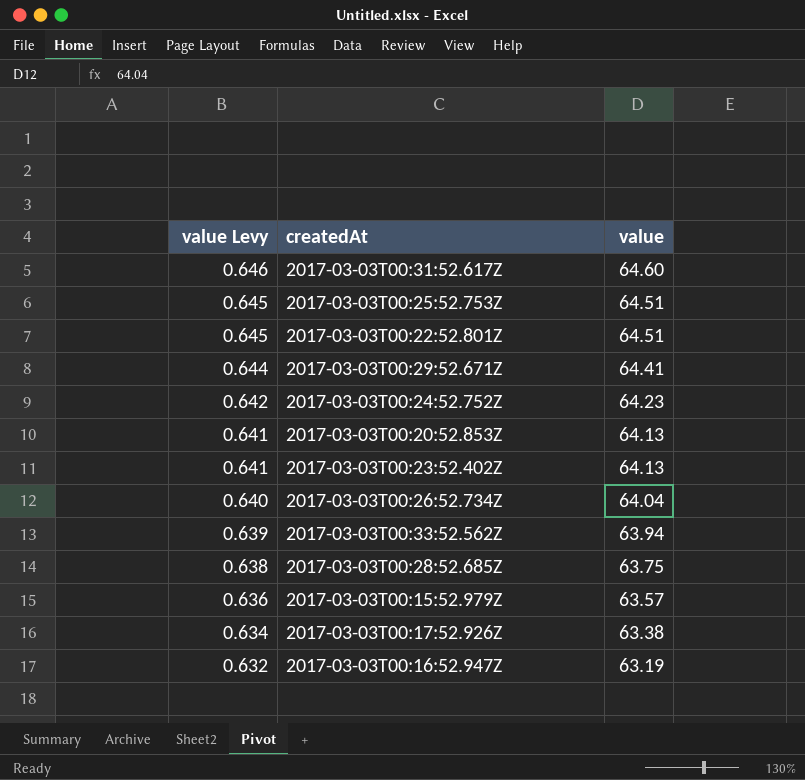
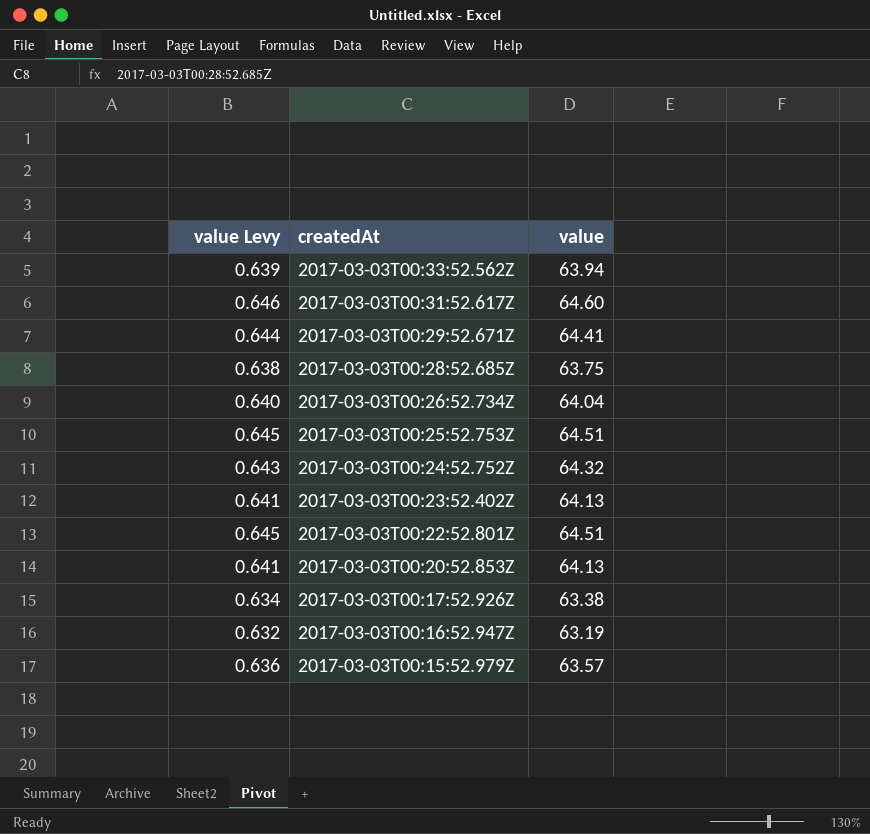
row order: value Levy descending -> createdAt descending
2017-03-03T00:24:52.752Z | value Levy: 0.642 -> 0.643
2017-03-03T00:24:52.752Z | value: 64.23 -> 64.32

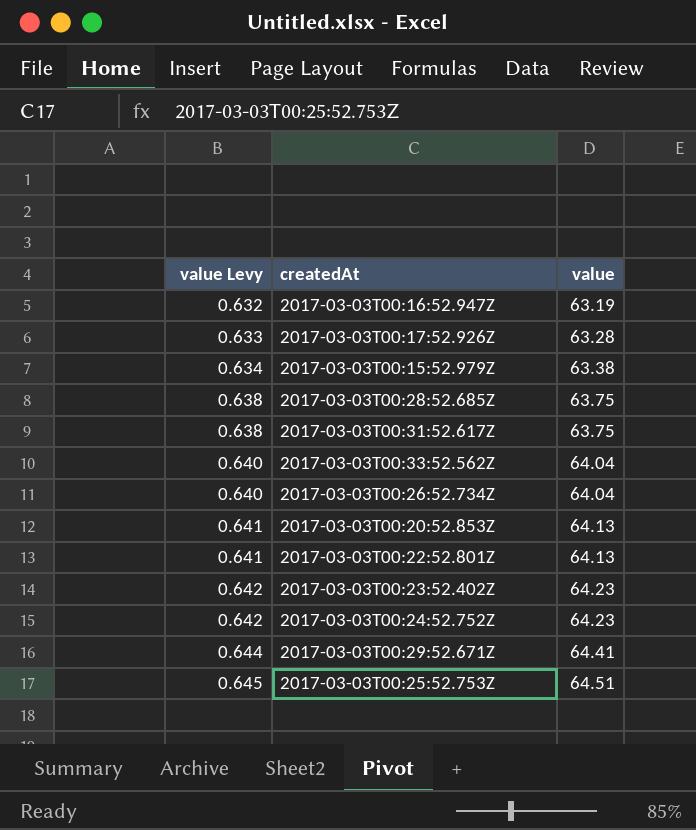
row order: createdAt descending -> value Levy ascending
2017-03-03T00:17:52.926Z | value Levy: 0.634 -> 0.633
2017-03-03T00:17:52.926Z | value: 63.38 -> 63.28
2017-03-03T00:15:52.979Z | value Levy: 0.636 -> 0.634
2017-03-03T00:15:52.979Z | value: 63.57 -> 63.38
2017-03-03T00:31:52.617Z | value Levy: 0.646 -> 0.638
2017-03-03T00:31:52.617Z | value: 64.60 -> 63.75
2017-03-03T00:33:52.562Z | value Levy: 0.639 -> 0.640
2017-03-03T00:33:52.562Z | value: 63.94 -> 64.04
2017-03-03T00:22:52.801Z | value Levy: 0.645 -> 0.641
2017-03-03T00:22:52.801Z | value: 64.51 -> 64.13
2017-03-03T00:23:52.402Z | value Levy: 0.641 -> 0.642
2017-03-03T00:23:52.402Z | value: 64.13 -> 64.23
2017-03-03T00:24:52.752Z | value Levy: 0.643 -> 0.642
2017-03-03T00:24:52.752Z | value: 64.32 -> 64.23

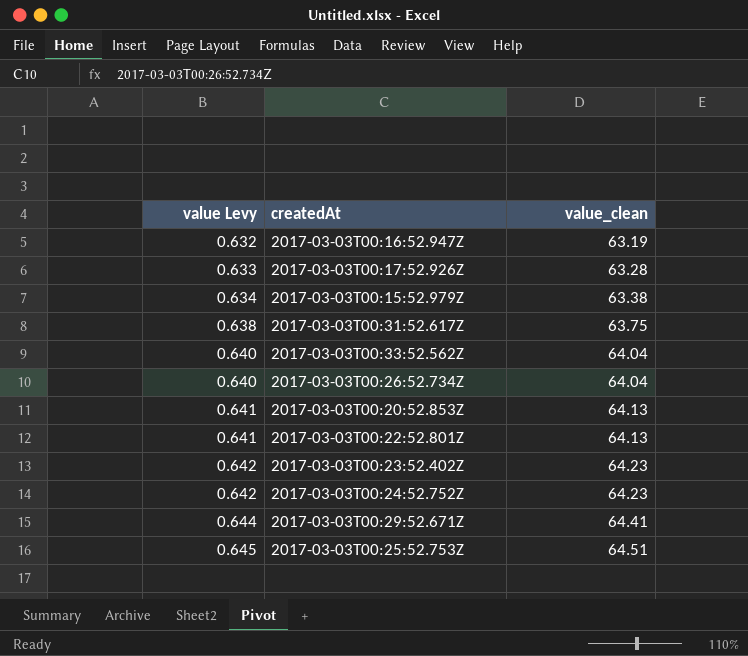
column name: value -> value_clean
row 2017-03-03T00:28:52.685Z: 0.638 | 63.75 -> none

